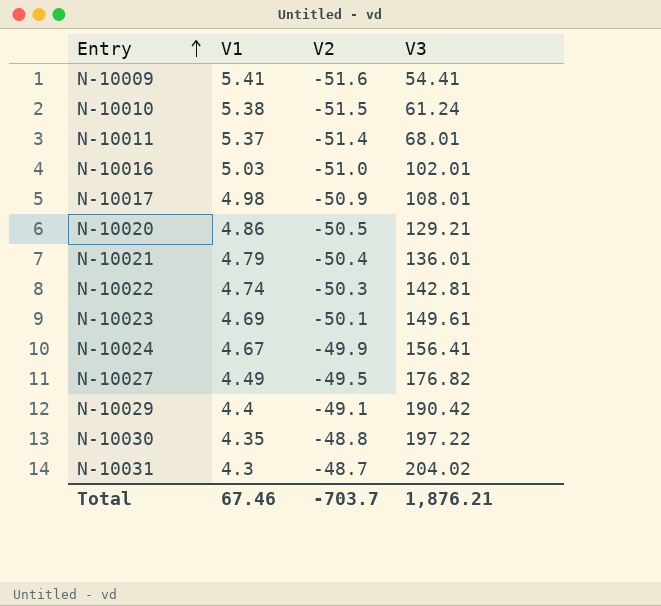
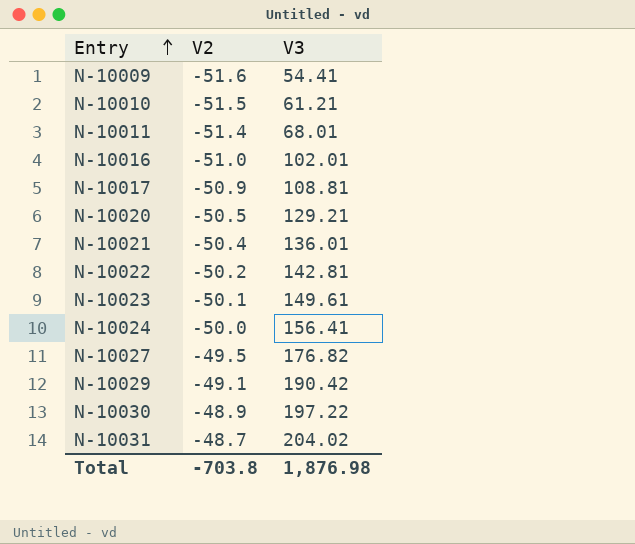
column V1 | position: 2 -> none
N-10010 | V3: 61.24 -> 61.21
N-10017 | V3: 108.01 -> 108.81
N-10022 | V2: -50.3 -> -50.2
N-10024 | V2: -49.9 -> -50.0
N-10030 | V2: -48.8 -> -48.9
Total | V2: -703.7 -> -703.8
Total | V3: 1,876.21 -> 1,876.98

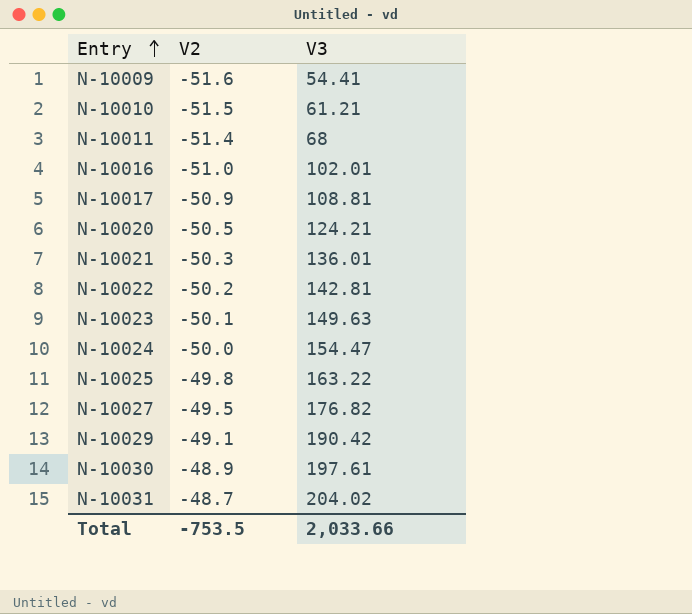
N-10011 | V3: 68.01 -> 68
N-10020 | V3: 129.21 -> 124.21
N-10021 | V2: -50.4 -> -50.3
N-10023 | V3: 149.61 -> 149.63
N-10024 | V3: 156.41 -> 154.47
row N-10025: none -> -49.8 | 163.22
N-10030 | V3: 197.22 -> 197.61
Total | V2: -703.8 -> -753.5
Total | V3: 1,876.98 -> 2,033.66

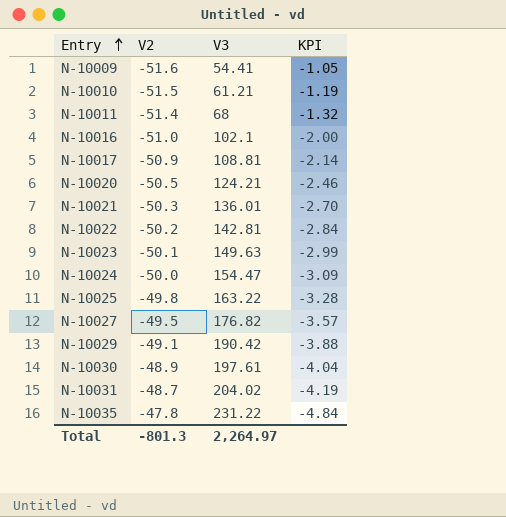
column KPI | formula: none -> [V3] / [V2]
N-10016 | V3: 102.01 -> 102.1
row N-10035: none -> -47.8 | 231.22 | -4.84
Total | V2: -753.5 -> -801.3
Total | V3: 2,033.66 -> 2,264.97

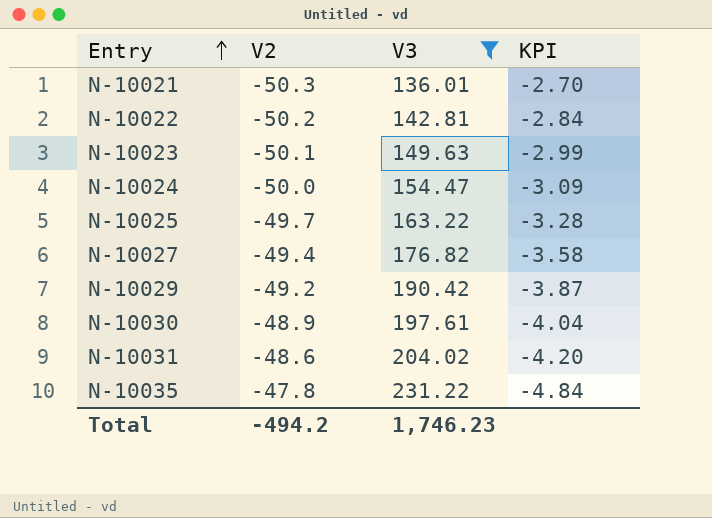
filter: none -> V3 >= 136.01
N-10025 | V2: -49.8 -> -49.7
N-10027 | V2: -49.5 -> -49.4
N-10027 | KPI: -3.57 -> -3.58
N-10029 | V2: -49.1 -> -49.2
N-10029 | KPI: -3.88 -> -3.87
N-10031 | V2: -48.7 -> -48.6
N-10031 | KPI: -4.19 -> -4.20
Total | V2: -801.3 -> -494.2
Total | V3: 2,264.97 -> 1,746.23

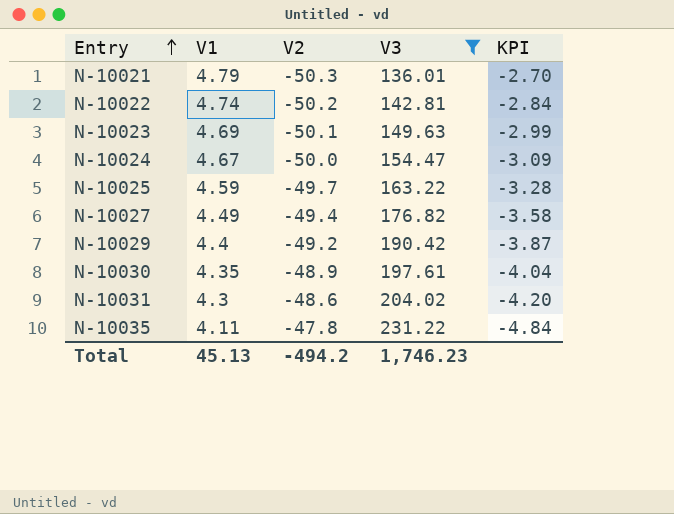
column V1 | position: none -> 2

